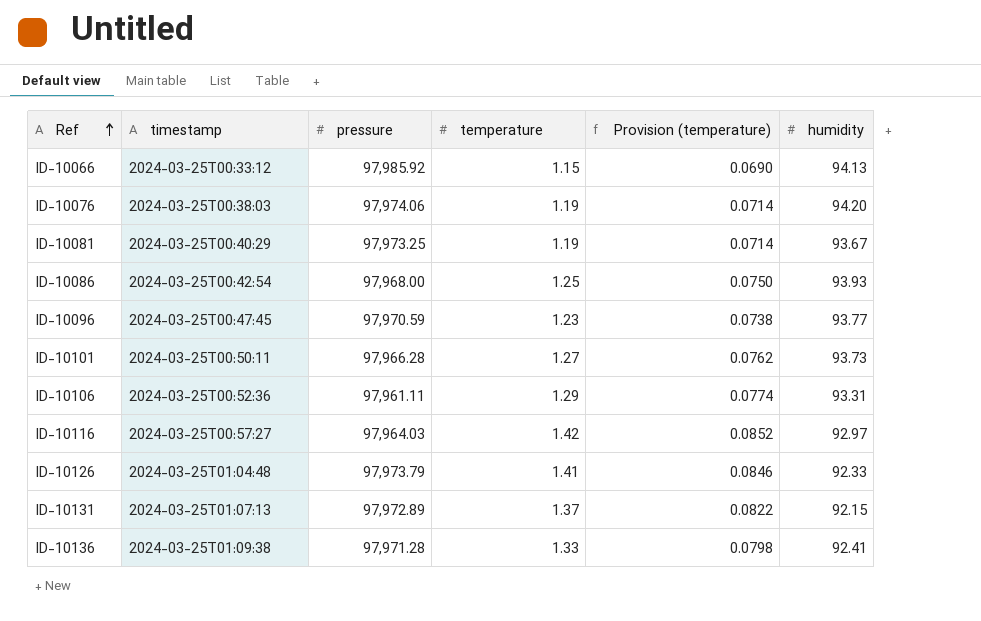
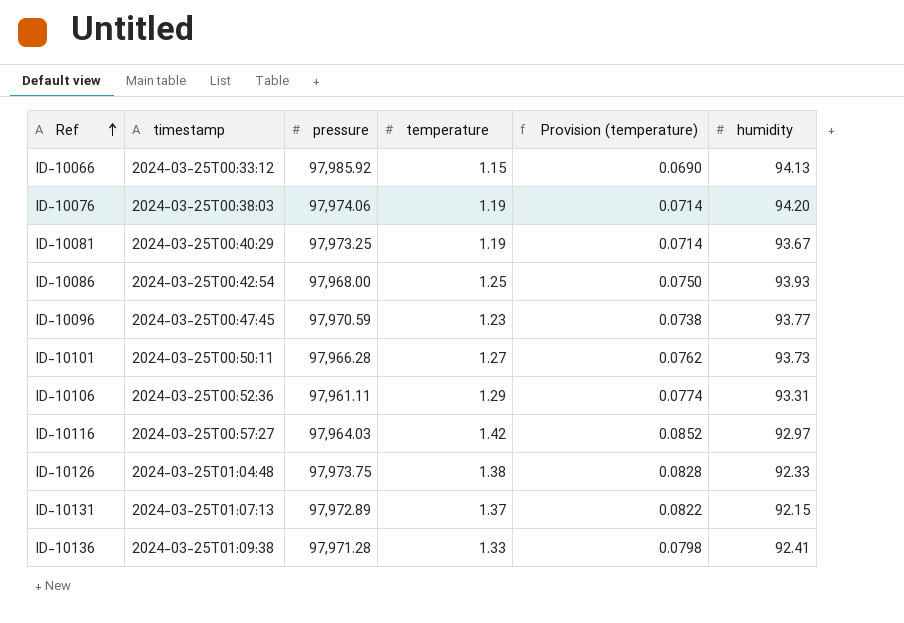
ID-10126 | pressure: 97,973.79 -> 97,973.75
ID-10126 | temperature: 1.41 -> 1.38
ID-10126 | Provision (temperature): 0.0846 -> 0.0828

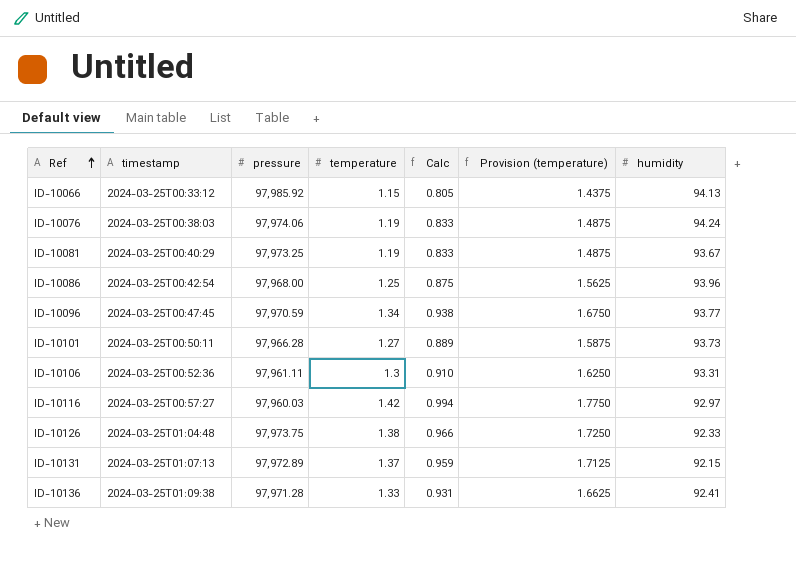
column Calc | formula: none -> [temperature] * 0.7
column Provision (temperature) | formula: [temperature] * 0.06 -> [temperature] * 1.25
ID-10076 | humidity: 94.20 -> 94.24
ID-10086 | humidity: 93.93 -> 93.96
ID-10096 | temperature: 1.23 -> 1.34
ID-10106 | temperature: 1.29 -> 1.3
ID-10116 | pressure: 97,964.03 -> 97,960.03

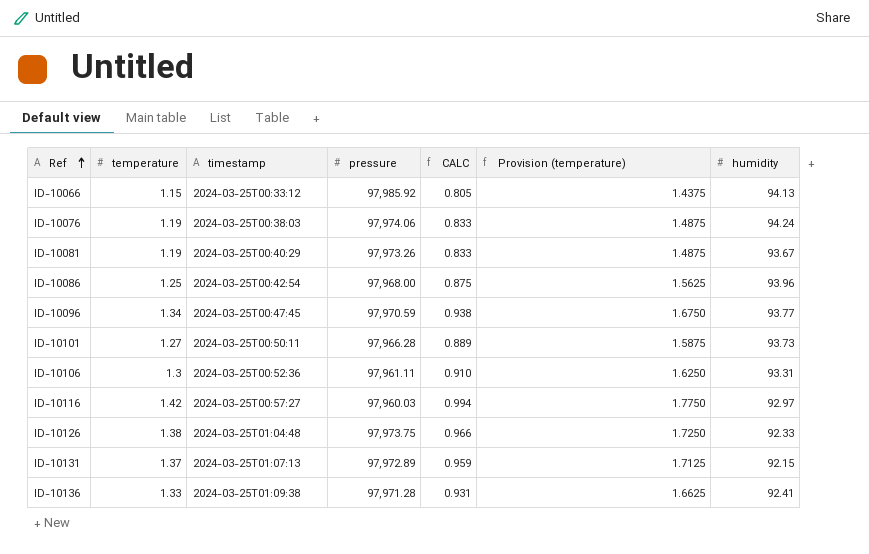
column temperature | position: 4 -> 2
column name: Calc -> CALC
ID-10081 | pressure: 97,973.25 -> 97,973.26

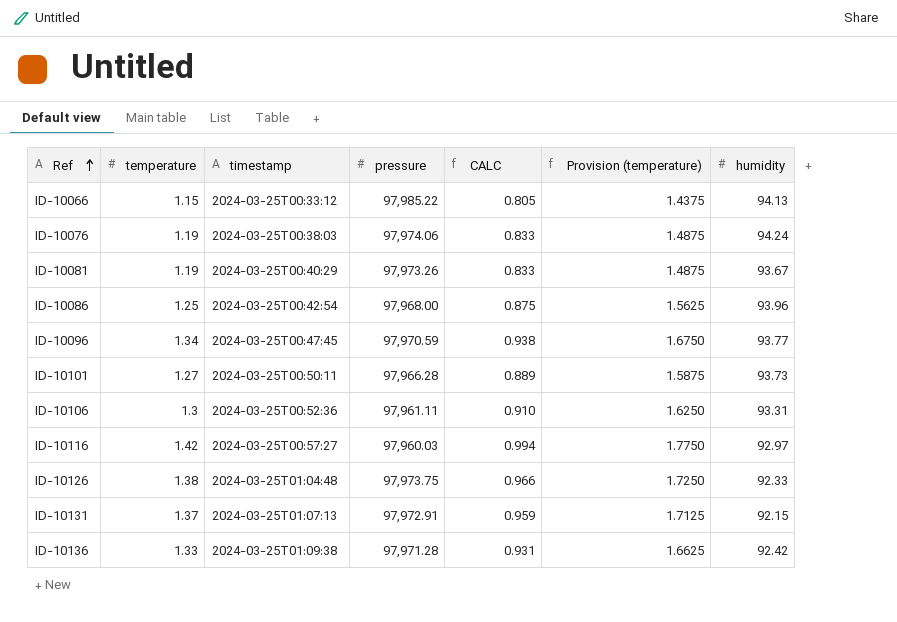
ID-10066 | pressure: 97,985.92 -> 97,985.22
ID-10131 | pressure: 97,972.89 -> 97,972.91
ID-10136 | humidity: 92.41 -> 92.42

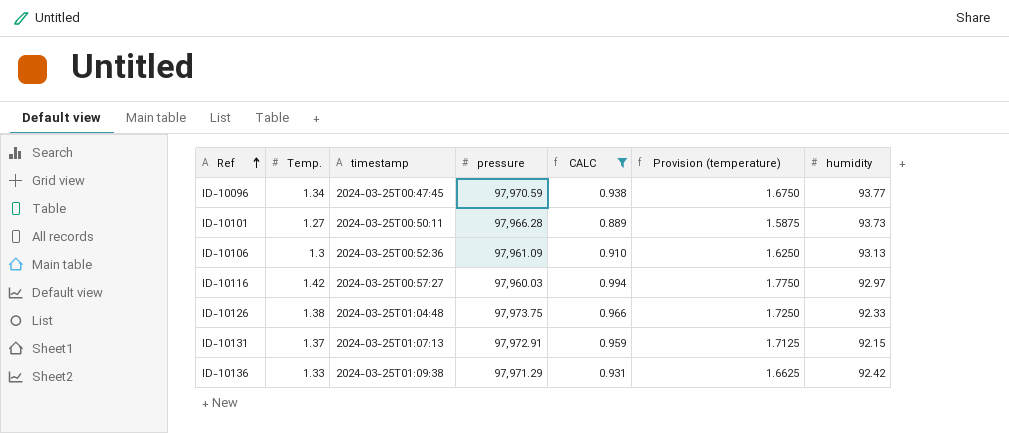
filter: none -> CALC >= 0.889
column name: temperature -> Temp.
ID-10106 | pressure: 97,961.11 -> 97,961.09
ID-10106 | humidity: 93.31 -> 93.13
ID-10136 | pressure: 97,971.28 -> 97,971.29

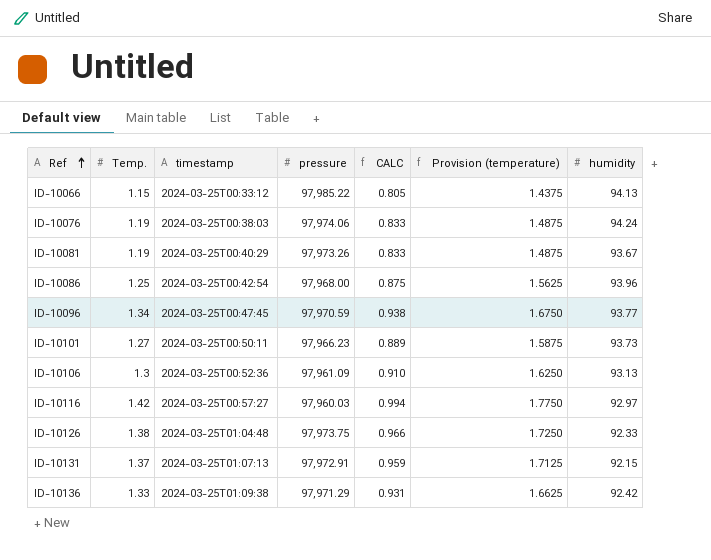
filter: CALC >= 0.889 -> none
ID-10101 | pressure: 97,966.28 -> 97,966.23

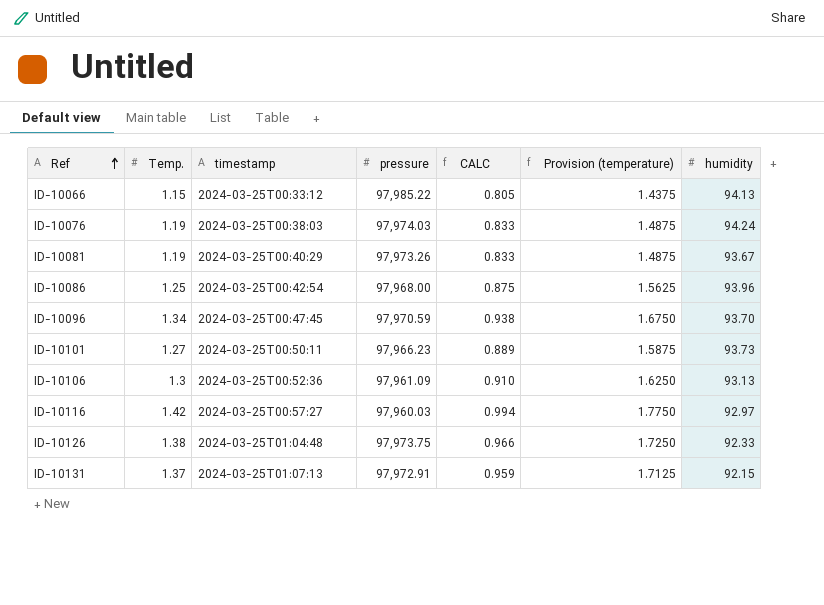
row ID-10136: 1.33 | 2024-03-25T01:09:38 | 97,971.29 | 0.931 | 1.6625 | 92.42 -> none
ID-10076 | pressure: 97,974.06 -> 97,974.03
ID-10096 | humidity: 93.77 -> 93.70

